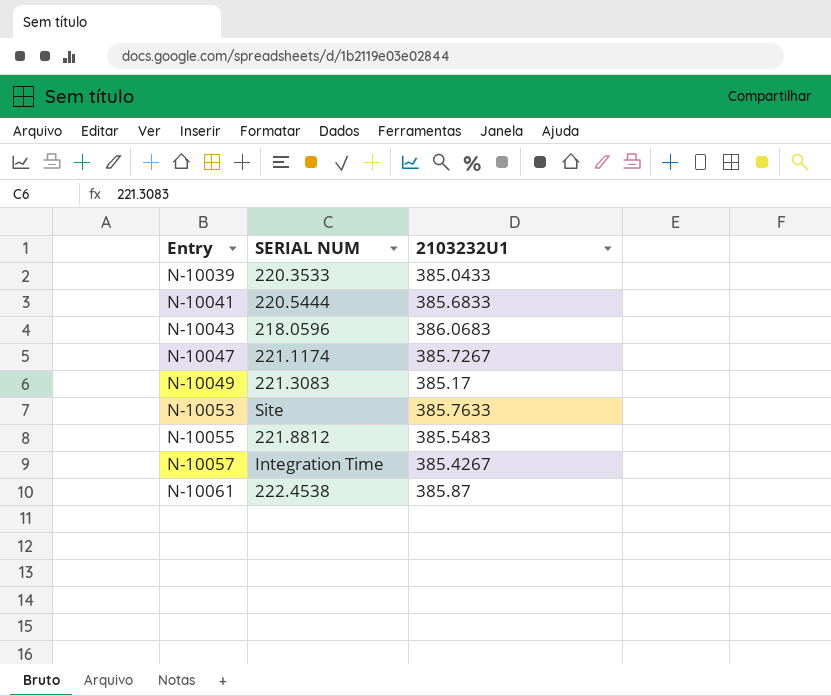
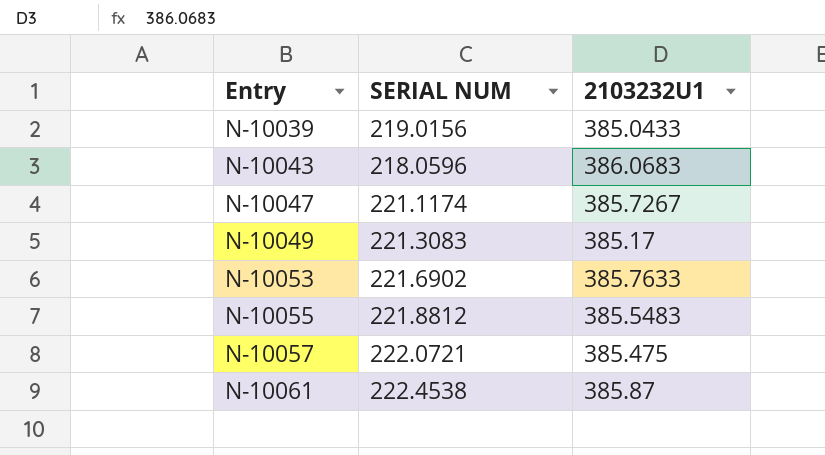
row N-10041: 220.5444 | 385.6833 -> none
N-10039 | SERIAL NUM: 220.3533 -> 219.0156
N-10053 | SERIAL NUM: Site -> 221.6902
N-10057 | SERIAL NUM: Integration Time -> 222.0721
N-10057 | 2103232U1: 385.4267 -> 385.475

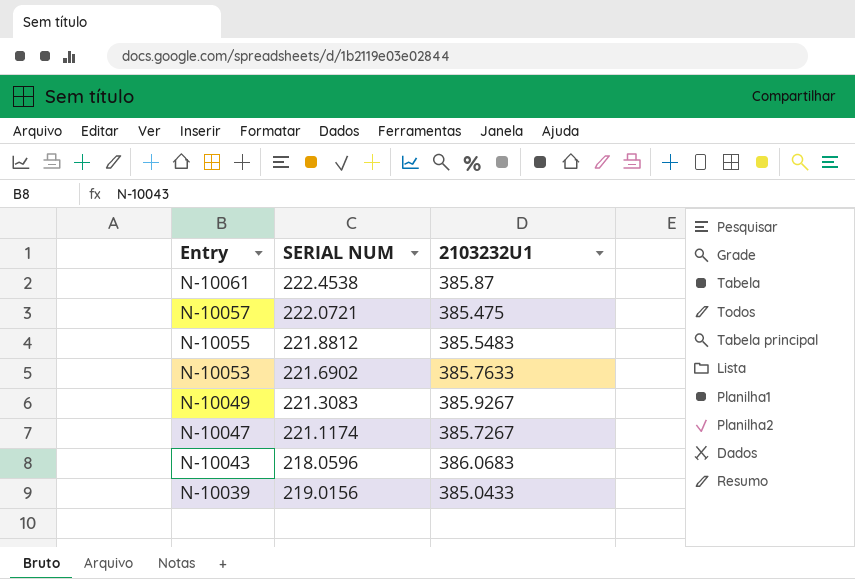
row order: Entry ascending -> Entry descending
N-10049 | 2103232U1: 385.17 -> 385.9267

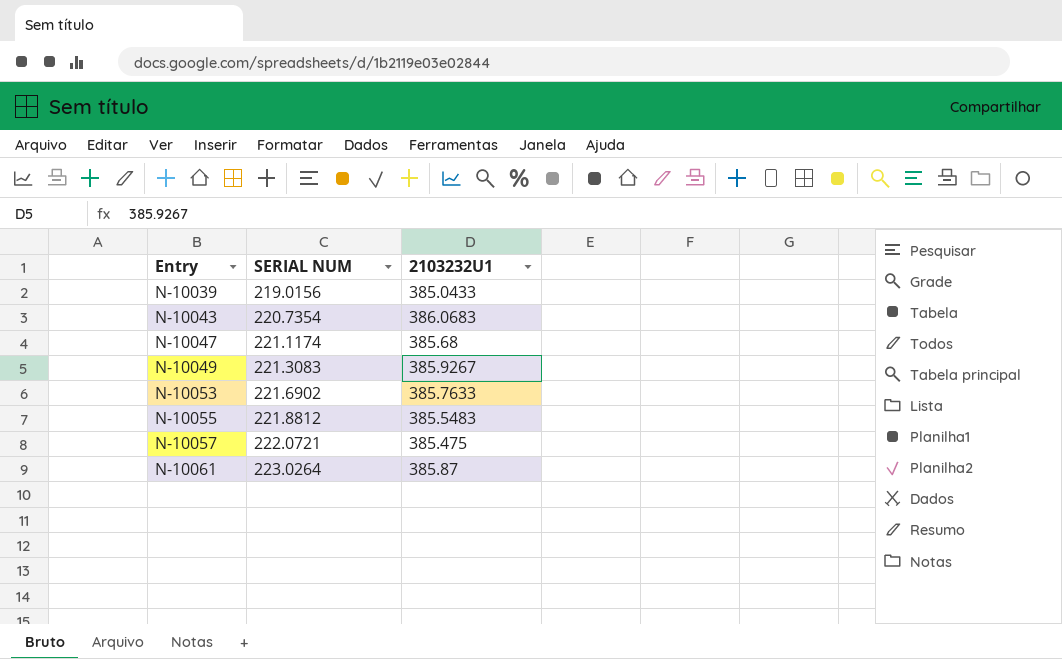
row order: Entry descending -> Entry ascending
N-10043 | SERIAL NUM: 218.0596 -> 220.7354
N-10047 | 2103232U1: 385.7267 -> 385.68
N-10061 | SERIAL NUM: 222.4538 -> 223.0264

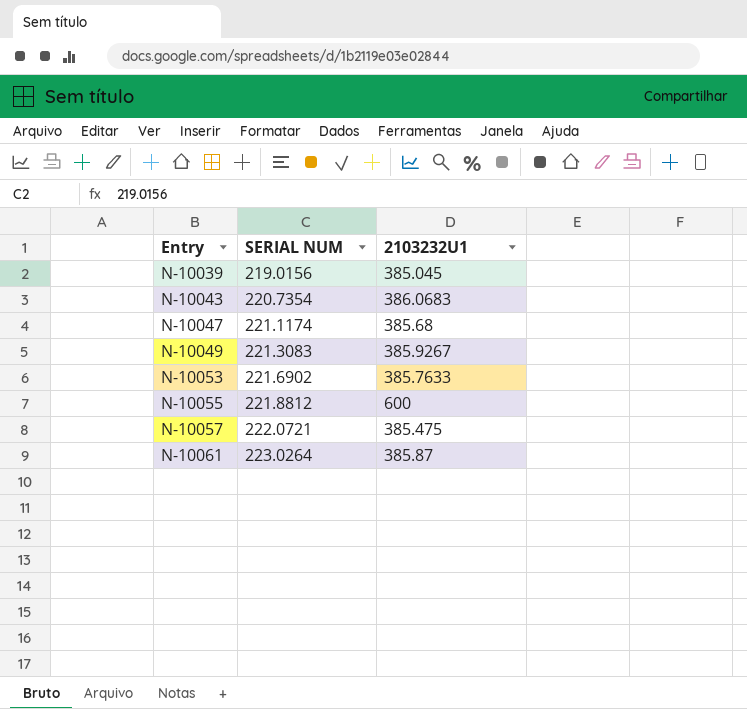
N-10039 | 2103232U1: 385.0433 -> 385.045
N-10055 | 2103232U1: 385.5483 -> 600

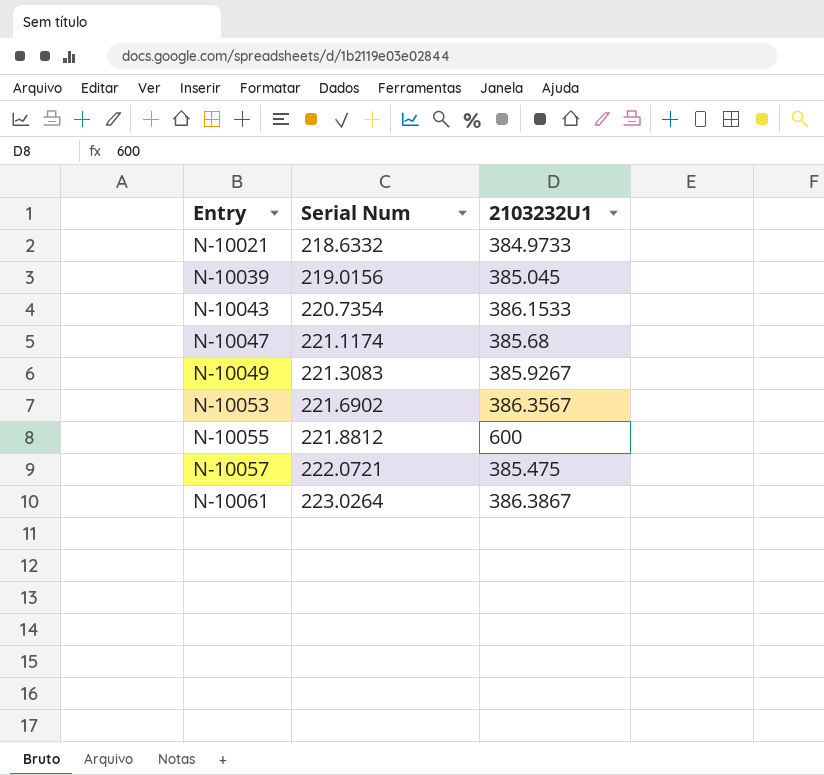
column name: SERIAL NUM -> Serial Num
row N-10021: none -> 218.6332 | 384.9733
N-10043 | 2103232U1: 386.0683 -> 386.1533
N-10053 | 2103232U1: 385.7633 -> 386.3567
N-10061 | 2103232U1: 385.87 -> 386.3867

